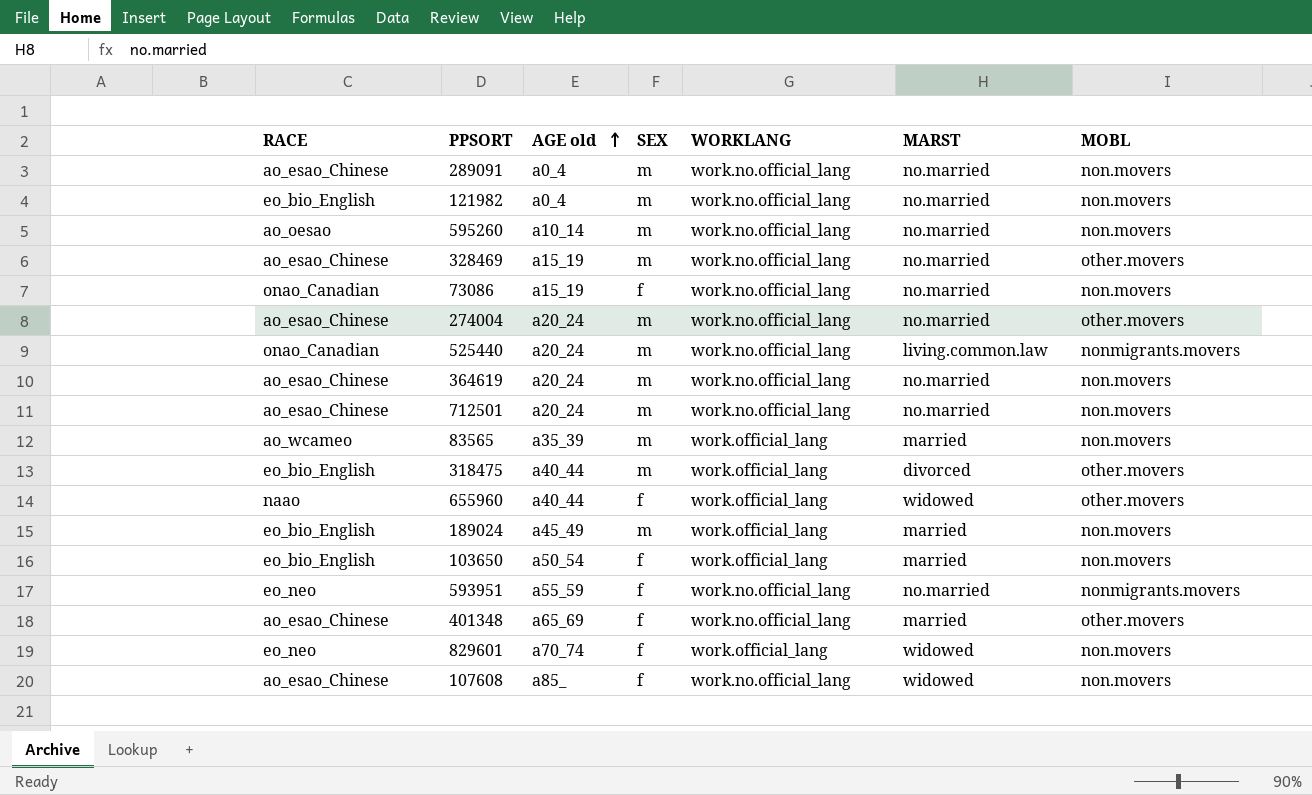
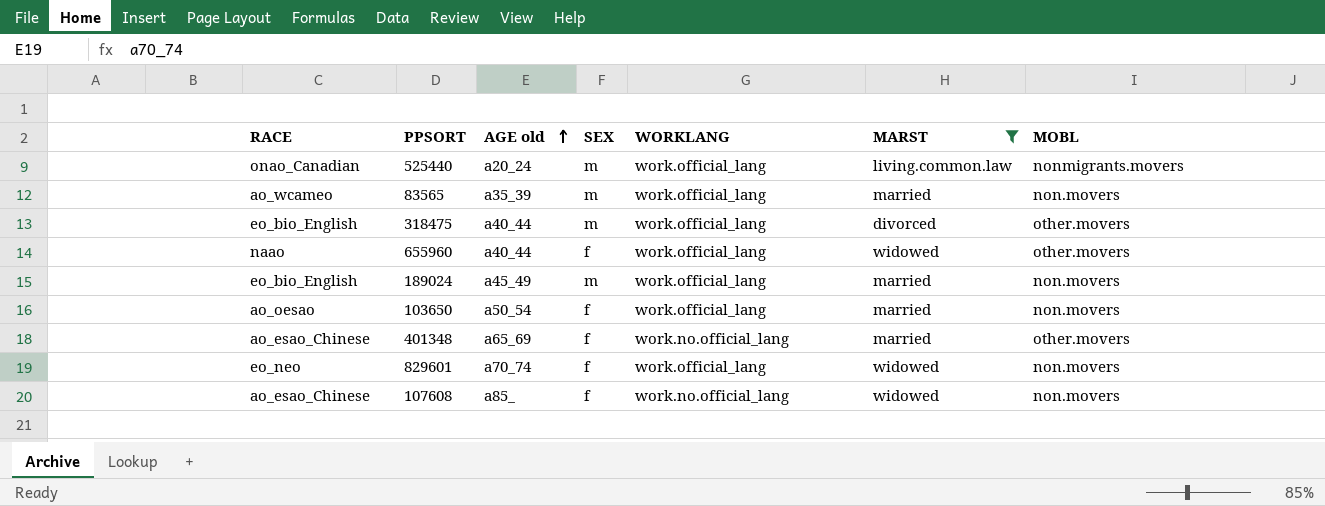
filter: none -> MARST != no.married
525440 | WORKLANG: work.no.official_lang -> work.official_lang
103650 | RACE: eo_bio_English -> ao_oesao

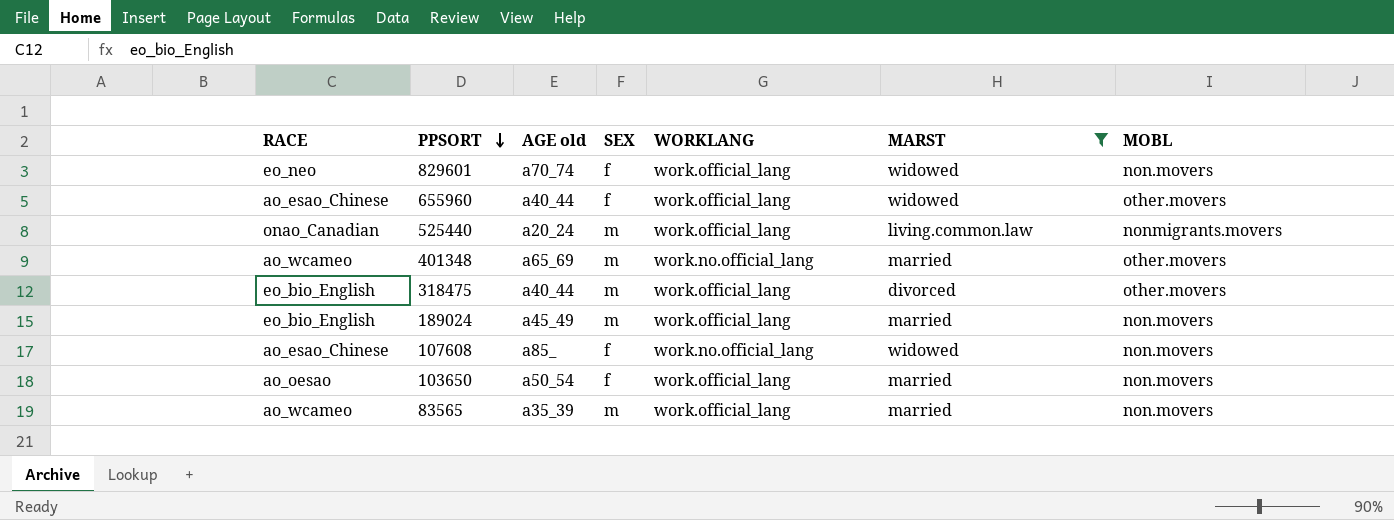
row order: AGE old ascending -> PPSORT descending
655960 | RACE: naao -> ao_esao_Chinese
401348 | RACE: ao_esao_Chinese -> ao_wcameo
401348 | SEX: f -> m

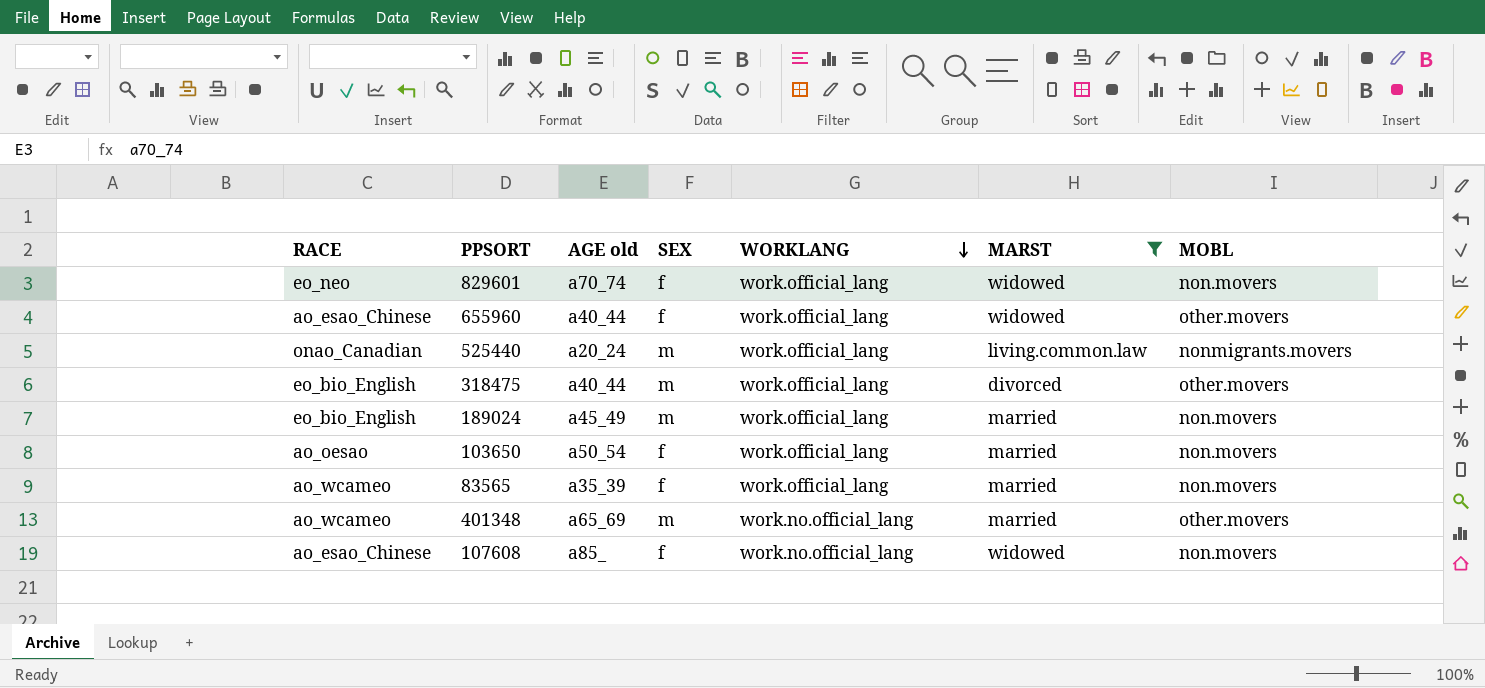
row order: PPSORT descending -> WORKLANG descending
83565 | SEX: m -> f

